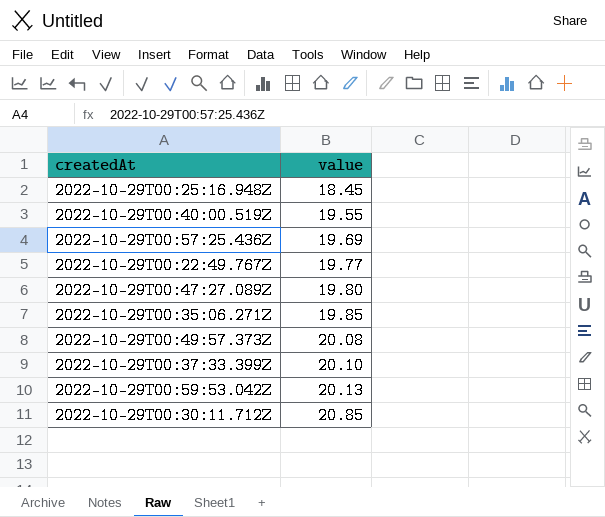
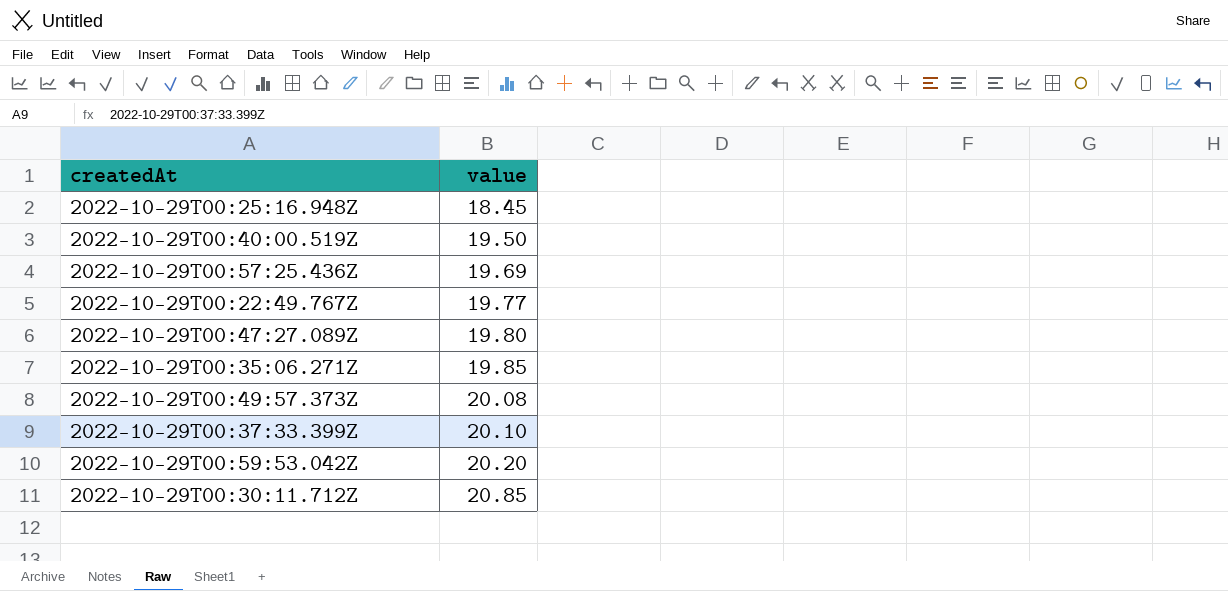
2022-10-29T00:40:00.519Z | value: 19.55 -> 19.50
2022-10-29T00:59:53.042Z | value: 20.13 -> 20.20

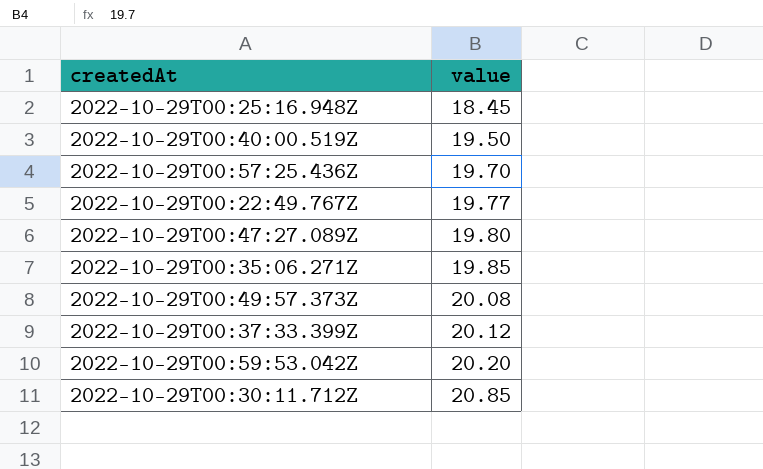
2022-10-29T00:57:25.436Z | value: 19.69 -> 19.70
2022-10-29T00:37:33.399Z | value: 20.10 -> 20.12

